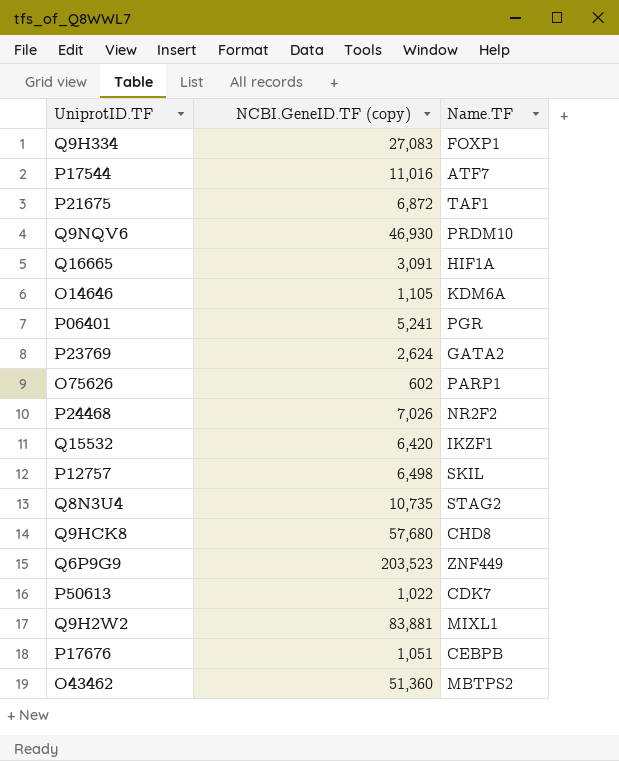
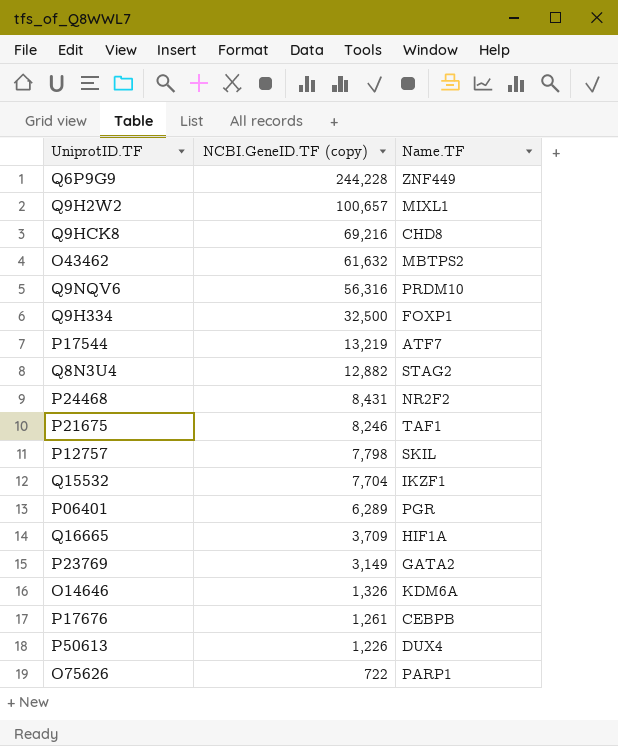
row order: none -> NCBI.GeneID.TF (copy) descending
Q6P9G9 | NCBI.GeneID.TF (copy): 203,523 -> 244,228
Q9H2W2 | NCBI.GeneID.TF (copy): 83,881 -> 100,657
Q9HCK8 | NCBI.GeneID.TF (copy): 57,680 -> 69,216
O43462 | NCBI.GeneID.TF (copy): 51,360 -> 61,632
Q9NQV6 | NCBI.GeneID.TF (copy): 46,930 -> 56,316
Q9H334 | NCBI.GeneID.TF (copy): 27,083 -> 32,500
P17544 | NCBI.GeneID.TF (copy): 11,016 -> 13,219
Q8N3U4 | NCBI.GeneID.TF (copy): 10,735 -> 12,882
P24468 | NCBI.GeneID.TF (copy): 7,026 -> 8,431
P21675 | NCBI.GeneID.TF (copy): 6,872 -> 8,246
P12757 | NCBI.GeneID.TF (copy): 6,498 -> 7,798
Q15532 | NCBI.GeneID.TF (copy): 6,420 -> 7,704
P06401 | NCBI.GeneID.TF (copy): 5,241 -> 6,289
Q16665 | NCBI.GeneID.TF (copy): 3,091 -> 3,709
P23769 | NCBI.GeneID.TF (copy): 2,624 -> 3,149
O14646 | NCBI.GeneID.TF (copy): 1,105 -> 1,326
P17676 | NCBI.GeneID.TF (copy): 1,051 -> 1,261
P50613 | NCBI.GeneID.TF (copy): 1,022 -> 1,226
P50613 | Name.TF: CDK7 -> DUX4
O75626 | NCBI.GeneID.TF (copy): 602 -> 722

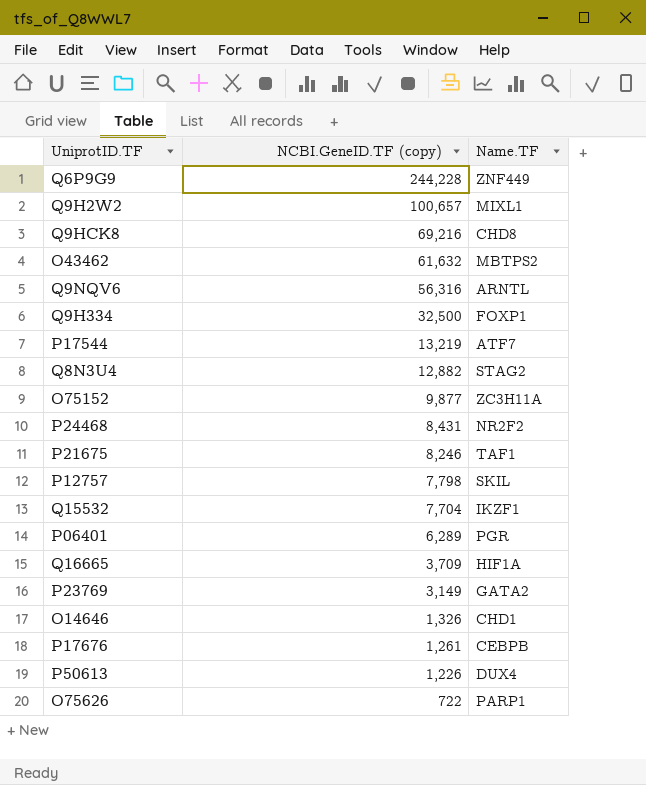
Q9NQV6 | Name.TF: PRDM10 -> ARNTL
row O75152: none -> 9,877 | ZC3H11A
O14646 | Name.TF: KDM6A -> CHD1

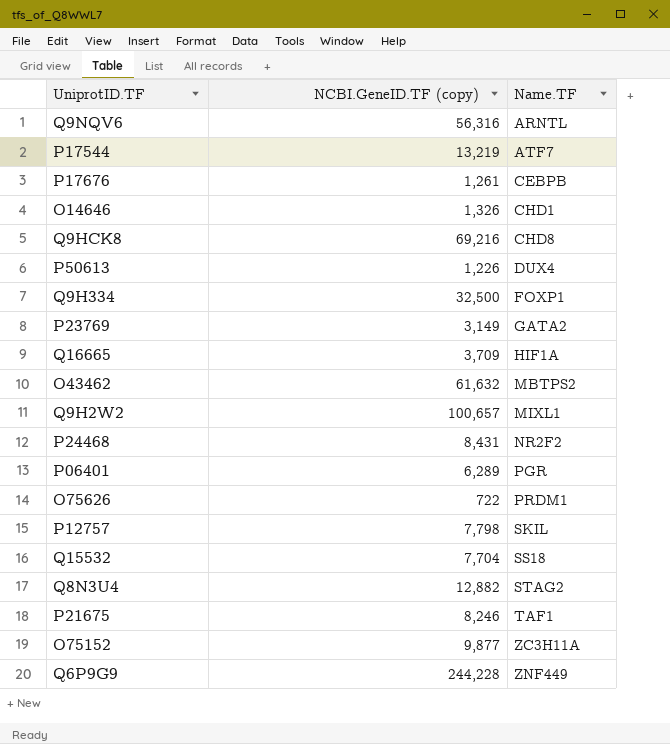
row order: NCBI.GeneID.TF (copy) descending -> Name.TF ascending
O75626 | Name.TF: PARP1 -> PRDM1
Q15532 | Name.TF: IKZF1 -> SS18

